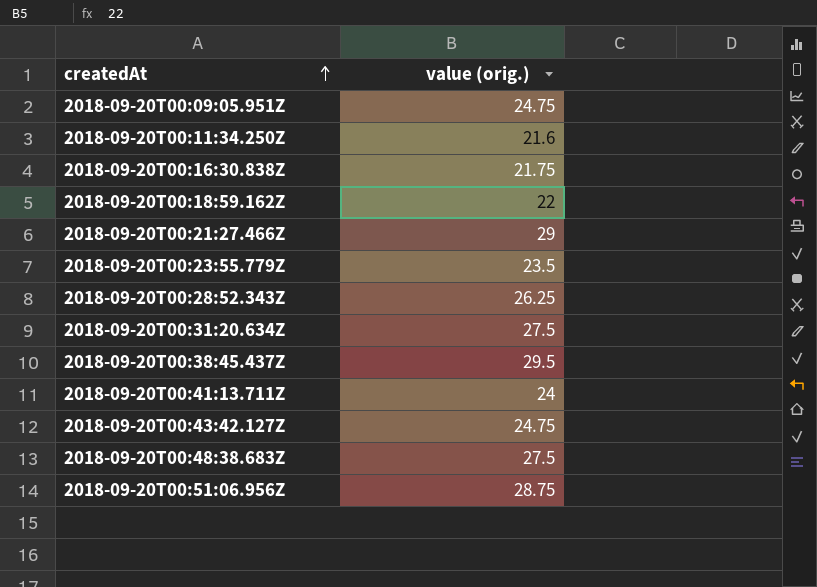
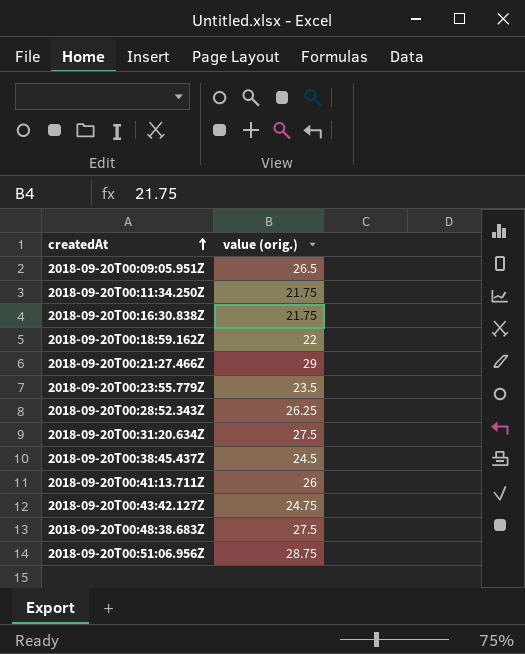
2018-09-20T00:09:05.951Z | value (orig.): 24.75 -> 26.5
2018-09-20T00:11:34.250Z | value (orig.): 21.6 -> 21.75
2018-09-20T00:38:45.437Z | value (orig.): 29.5 -> 24.5
2018-09-20T00:41:13.711Z | value (orig.): 24 -> 26

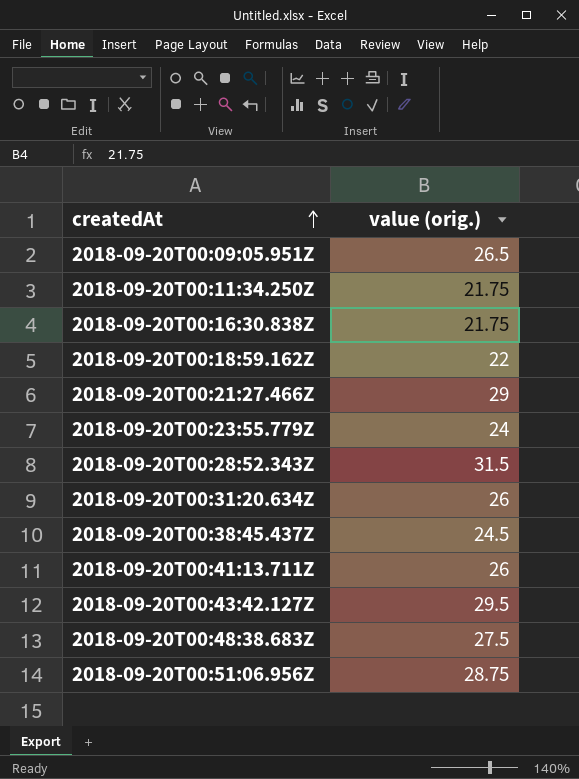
2018-09-20T00:23:55.779Z | value (orig.): 23.5 -> 24
2018-09-20T00:28:52.343Z | value (orig.): 26.25 -> 31.5
2018-09-20T00:31:20.634Z | value (orig.): 27.5 -> 26
2018-09-20T00:43:42.127Z | value (orig.): 24.75 -> 29.5

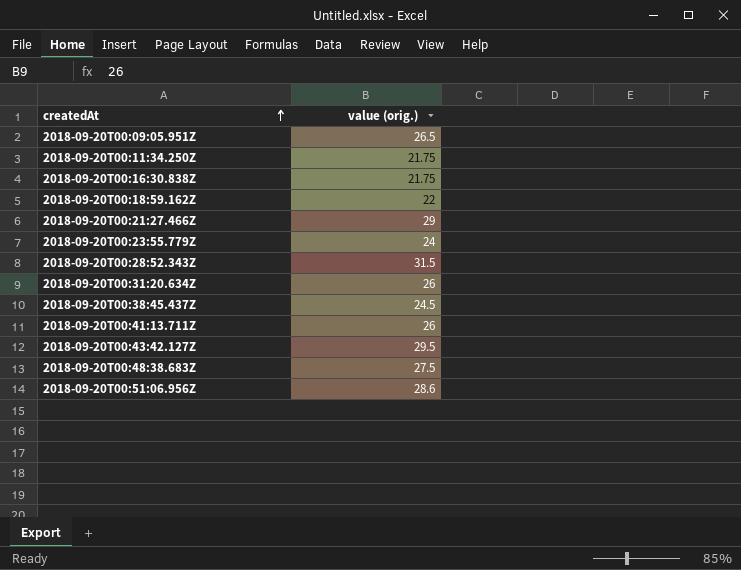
2018-09-20T00:51:06.956Z | value (orig.): 28.75 -> 28.6

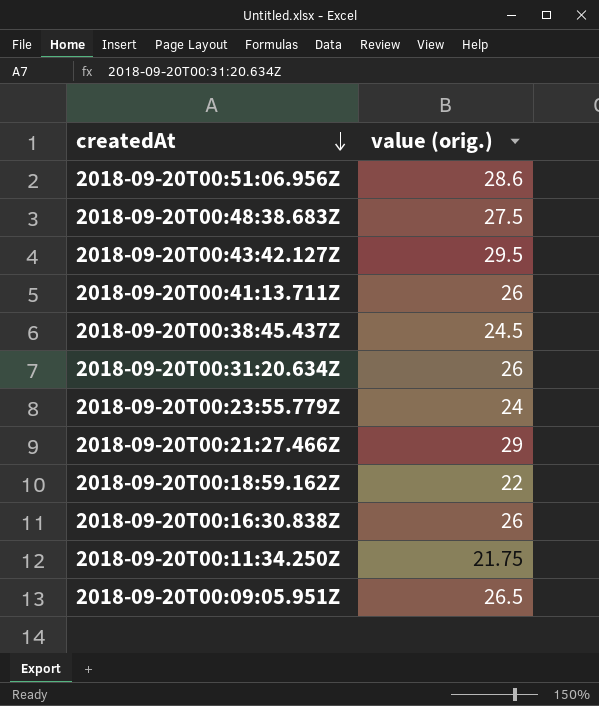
row order: createdAt ascending -> createdAt descending
row 2018-09-20T00:28:52.343Z: 31.5 -> none
2018-09-20T00:16:30.838Z | value (orig.): 21.75 -> 26

